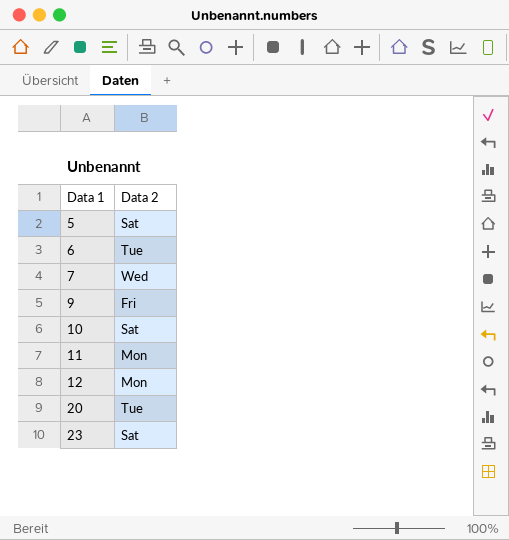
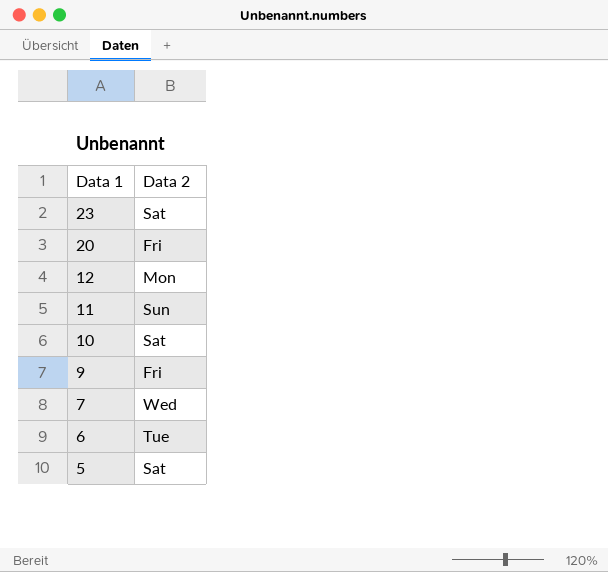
row order: Data 1 ascending -> Data 1 descending
20 | Data 2: Tue -> Fri
11 | Data 2: Mon -> Sun

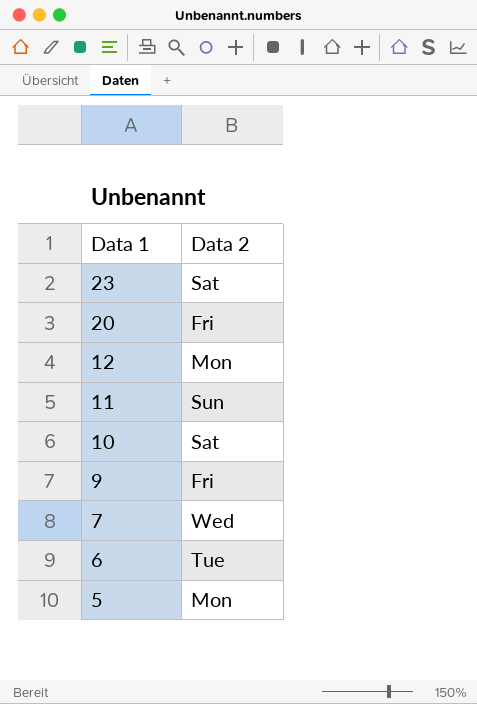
5 | Data 2: Sat -> Mon

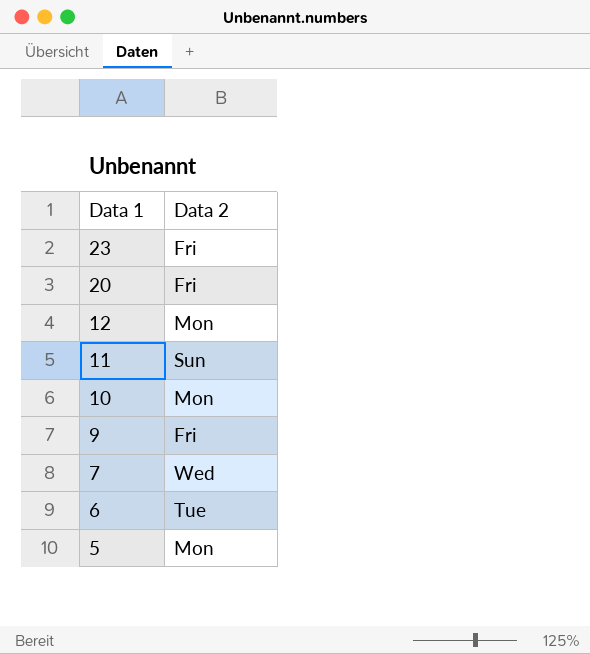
23 | Data 2: Sat -> Fri
10 | Data 2: Sat -> Mon

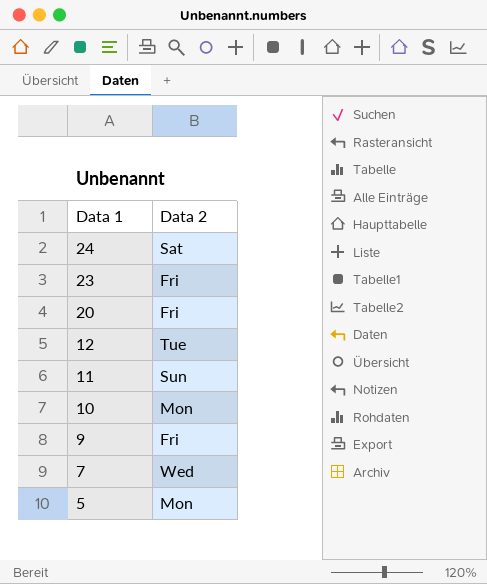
row 6: Tue -> none
row 24: none -> Sat
12 | Data 2: Mon -> Tue

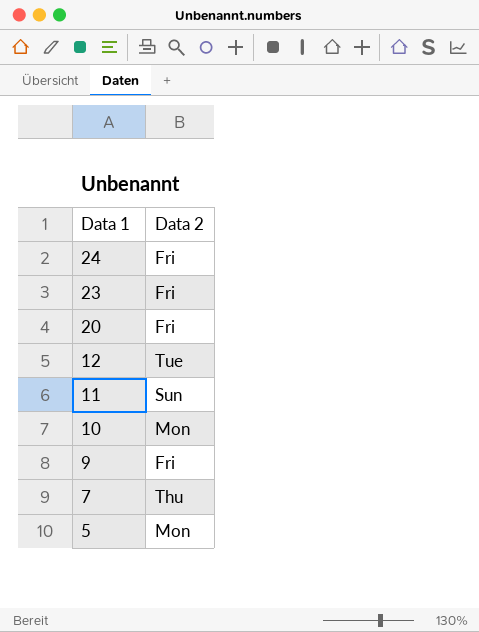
24 | Data 2: Sat -> Fri
7 | Data 2: Wed -> Thu

